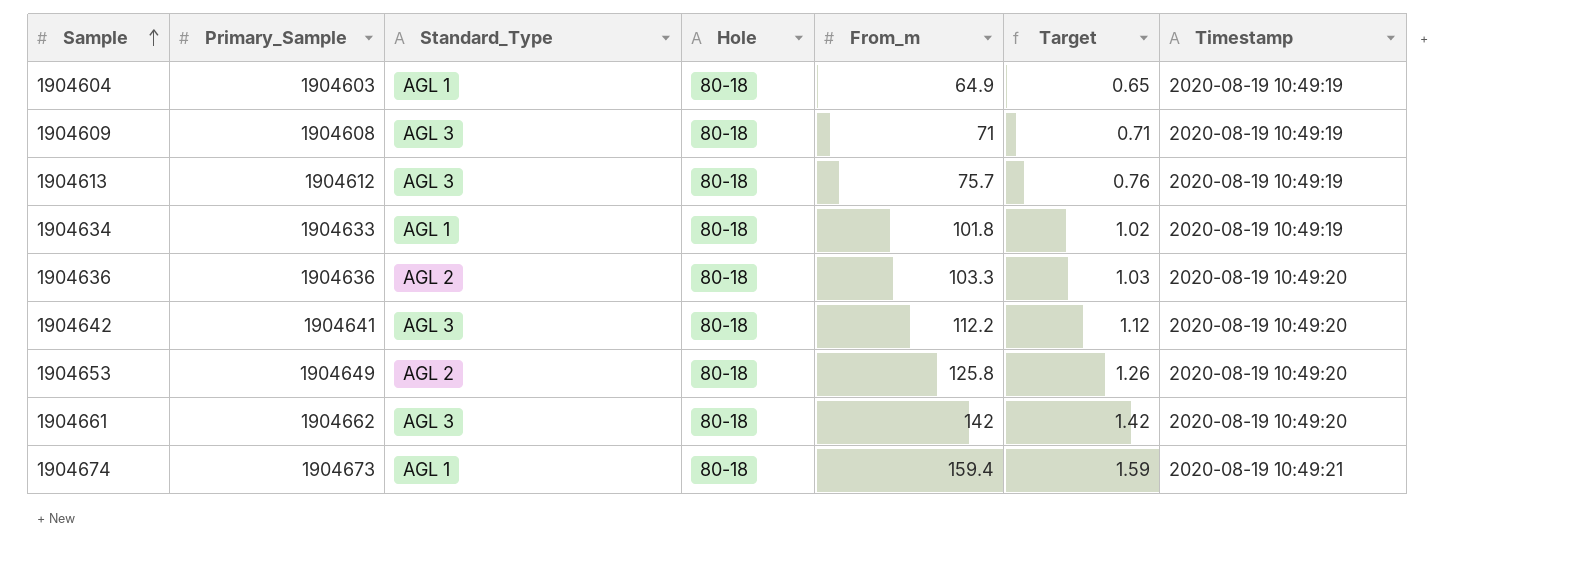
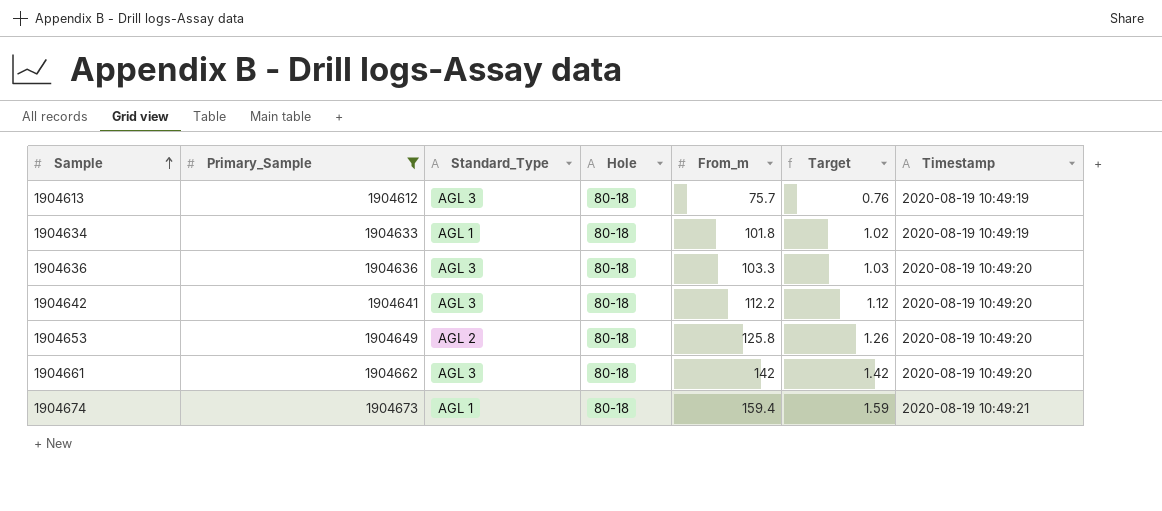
filter: none -> Primary_Sample >= 1904612
1904636 | Standard_Type: AGL 2 -> AGL 3

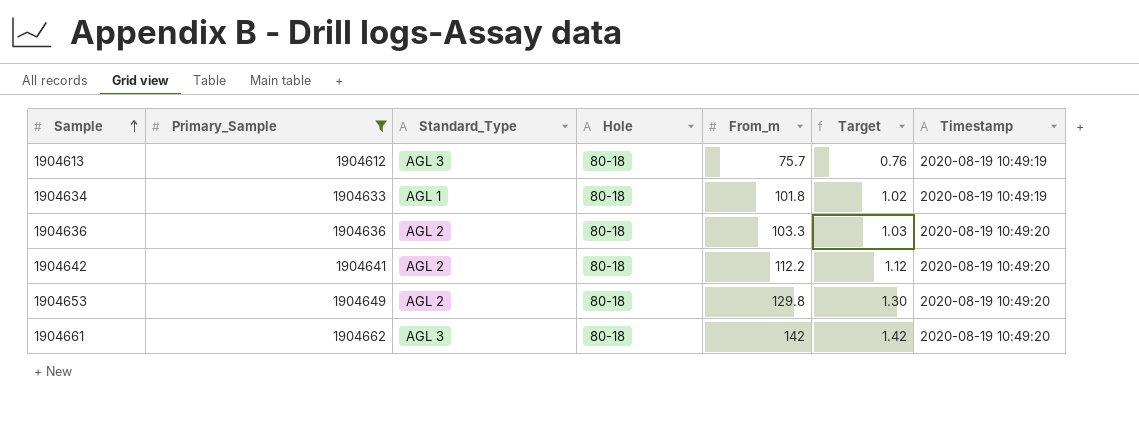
row 1904674: 1904673 | AGL 1 | 80-18 | 159.4 | 1.59 | 2020-08-19 10:49:21 -> none
1904636 | Standard_Type: AGL 3 -> AGL 2
1904642 | Standard_Type: AGL 3 -> AGL 2
1904653 | From_m: 125.8 -> 129.8
1904653 | Target: 1.26 -> 1.30

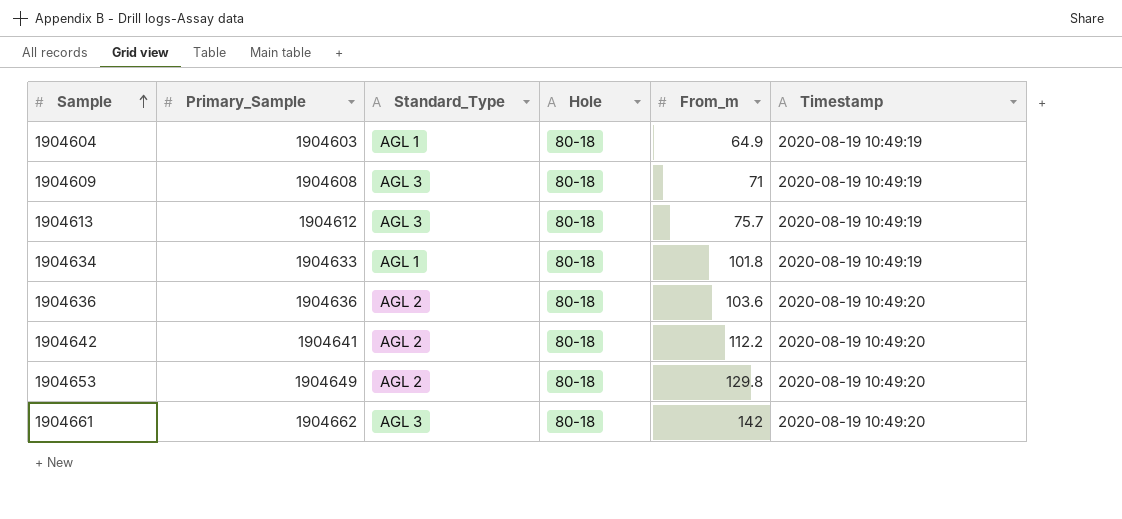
filter: Primary_Sample >= 1904612 -> none
column Target | formula: [From_m] * 0.01 -> none
1904636 | From_m: 103.3 -> 103.6

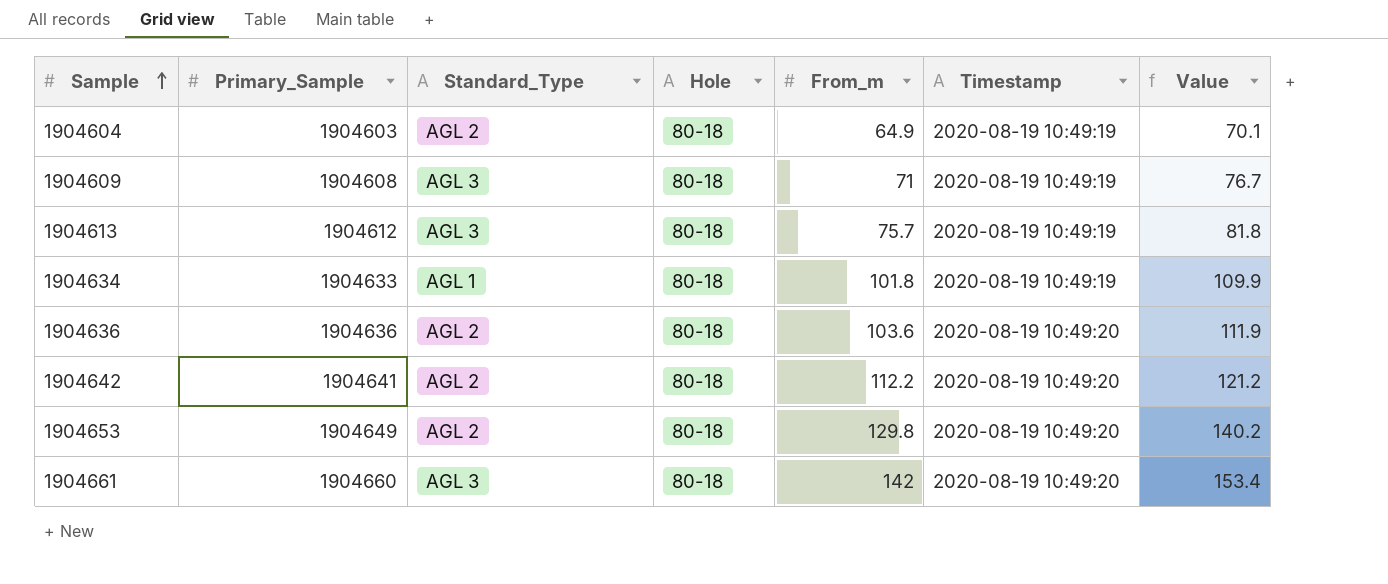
column Value | formula: none -> [From_m] * 1.08
1904604 | Standard_Type: AGL 1 -> AGL 2
1904661 | Primary_Sample: 1904662 -> 1904660

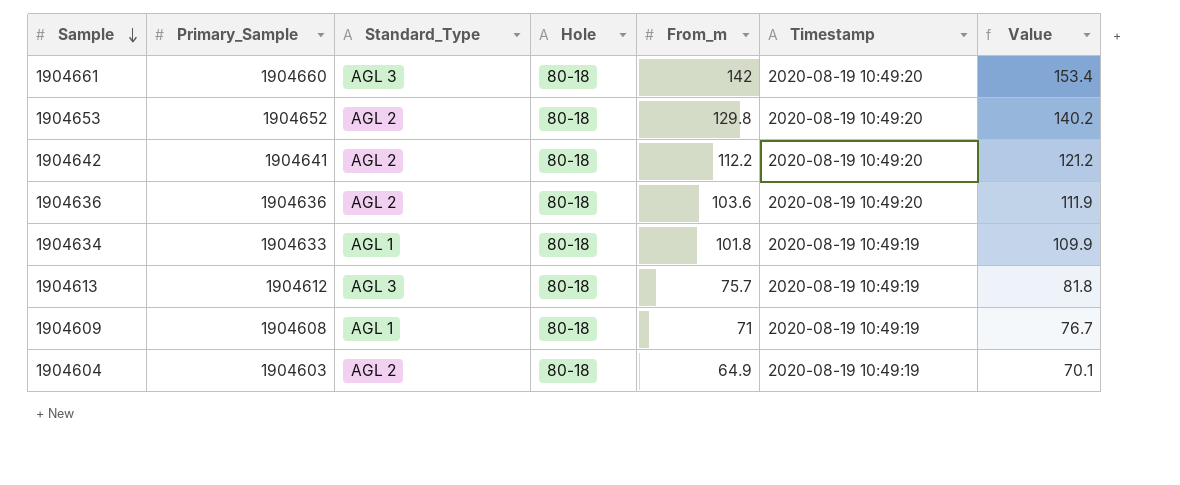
row order: Sample ascending -> Sample descending
1904653 | Primary_Sample: 1904649 -> 1904652
1904609 | Standard_Type: AGL 3 -> AGL 1

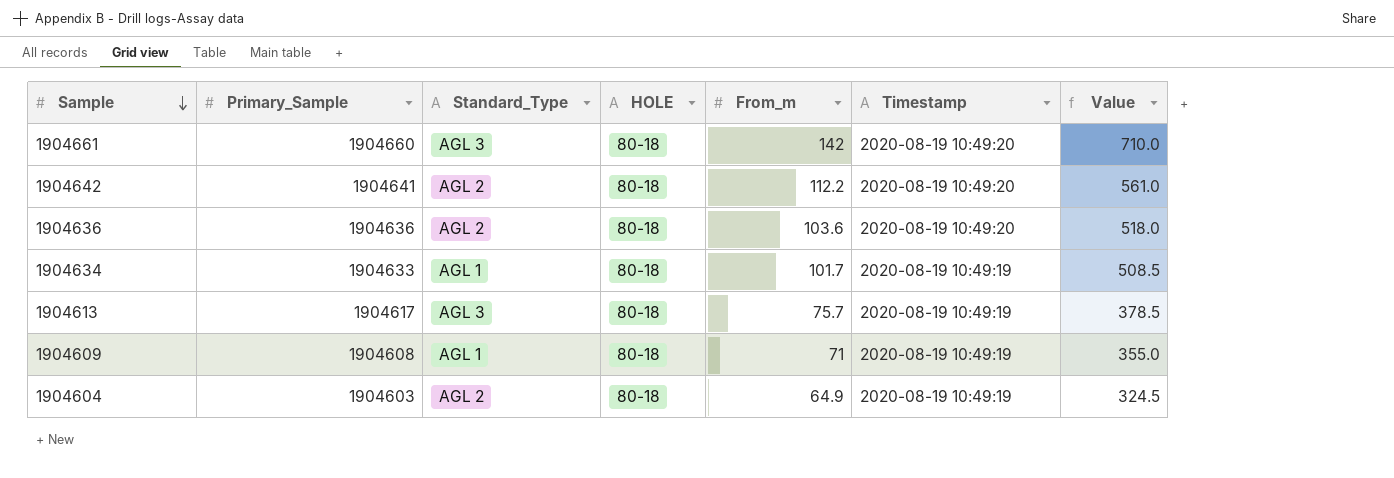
column name: Hole -> HOLE
column Value | formula: [From_m] * 1.08 -> [From_m] * 5
row 1904653: 1904652 | AGL 2 | 80-18 | 129.8 | 2020-08-19 10:49:20 | 140.2 -> none
1904634 | From_m: 101.8 -> 101.7
1904613 | Primary_Sample: 1904612 -> 1904617

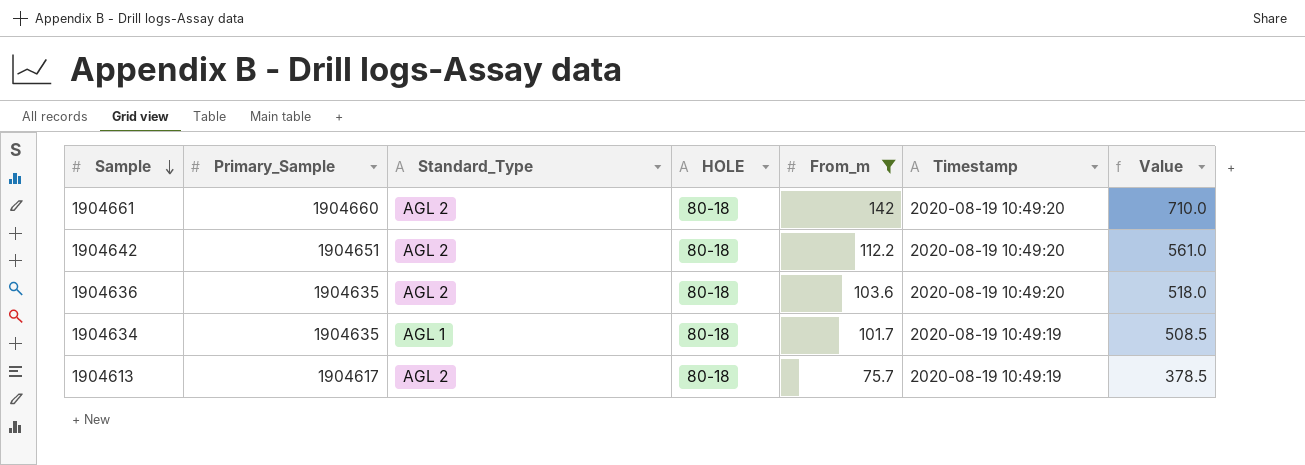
filter: none -> From_m >= 75.7
1904661 | Standard_Type: AGL 3 -> AGL 2
1904642 | Primary_Sample: 1904641 -> 1904651
1904636 | Primary_Sample: 1904636 -> 1904635
1904634 | Primary_Sample: 1904633 -> 1904635
1904613 | Standard_Type: AGL 3 -> AGL 2

